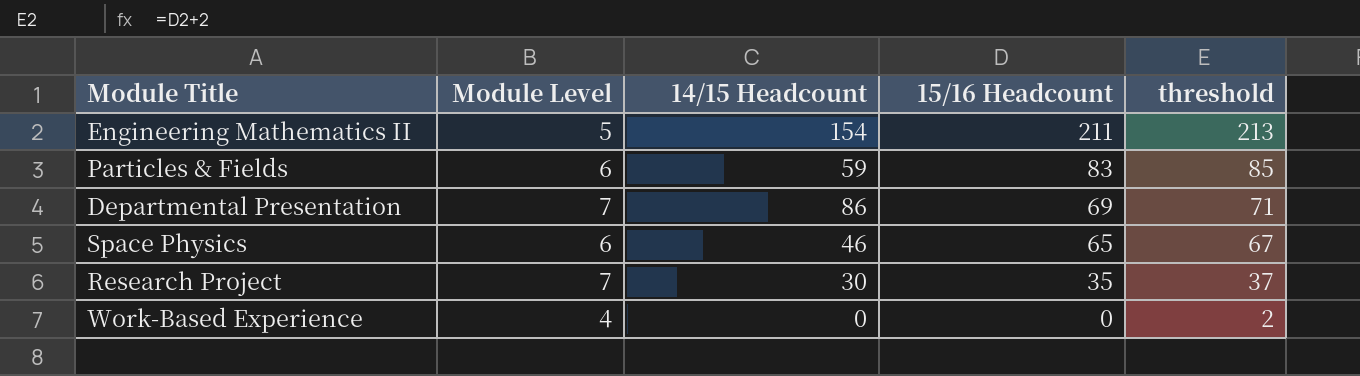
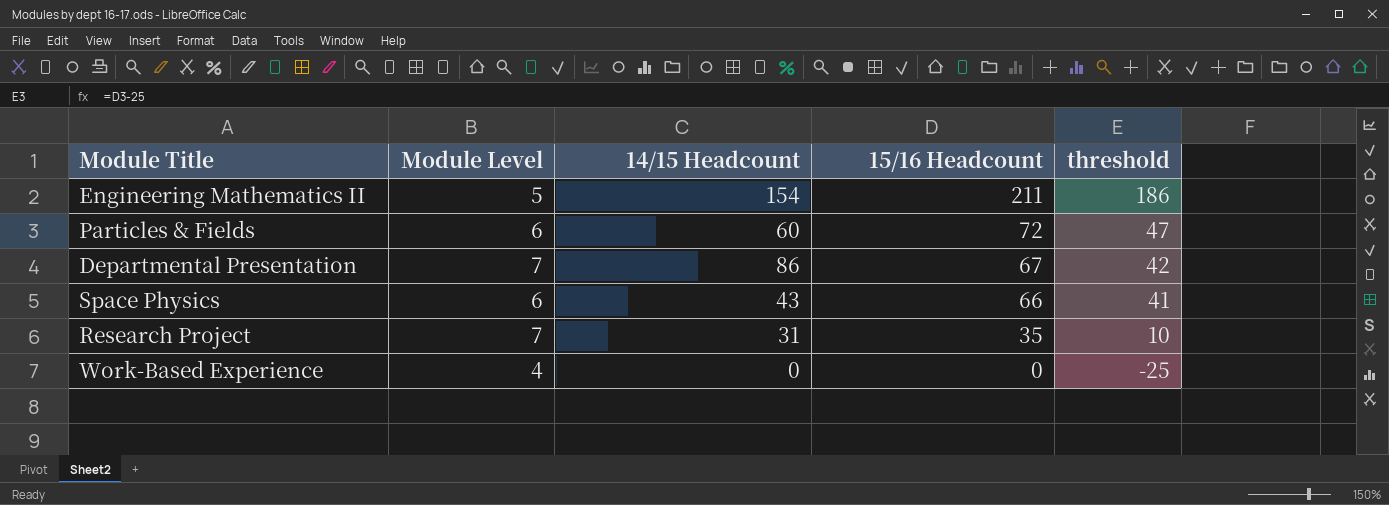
column threshold | formula: [15/16 Headcount] + 2 -> [15/16 Headcount] - 25
Particles & Fields | 14/15 Headcount: 59 -> 60
Particles & Fields | 15/16 Headcount: 83 -> 72
Departmental Presentation | 15/16 Headcount: 69 -> 67
Space Physics | 14/15 Headcount: 46 -> 43
Space Physics | 15/16 Headcount: 65 -> 66
Research Project | 14/15 Headcount: 30 -> 31

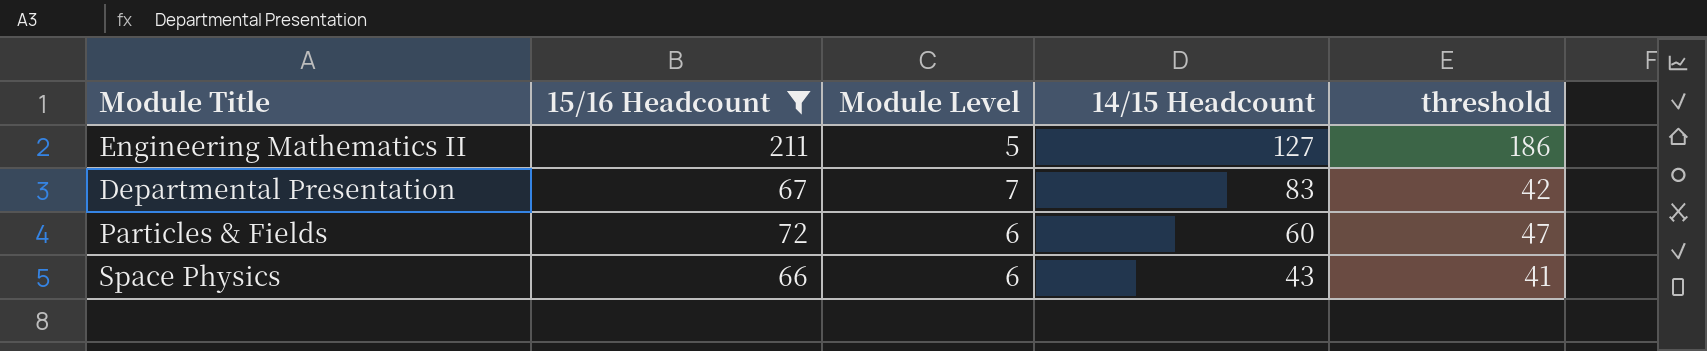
filter: none -> 15/16 Headcount >= 66
row order: 15/16 Headcount descending -> 14/15 Headcount descending
column 15/16 Headcount | position: 4 -> 2
Engineering Mathematics II | 14/15 Headcount: 154 -> 127
Departmental Presentation | 14/15 Headcount: 86 -> 83

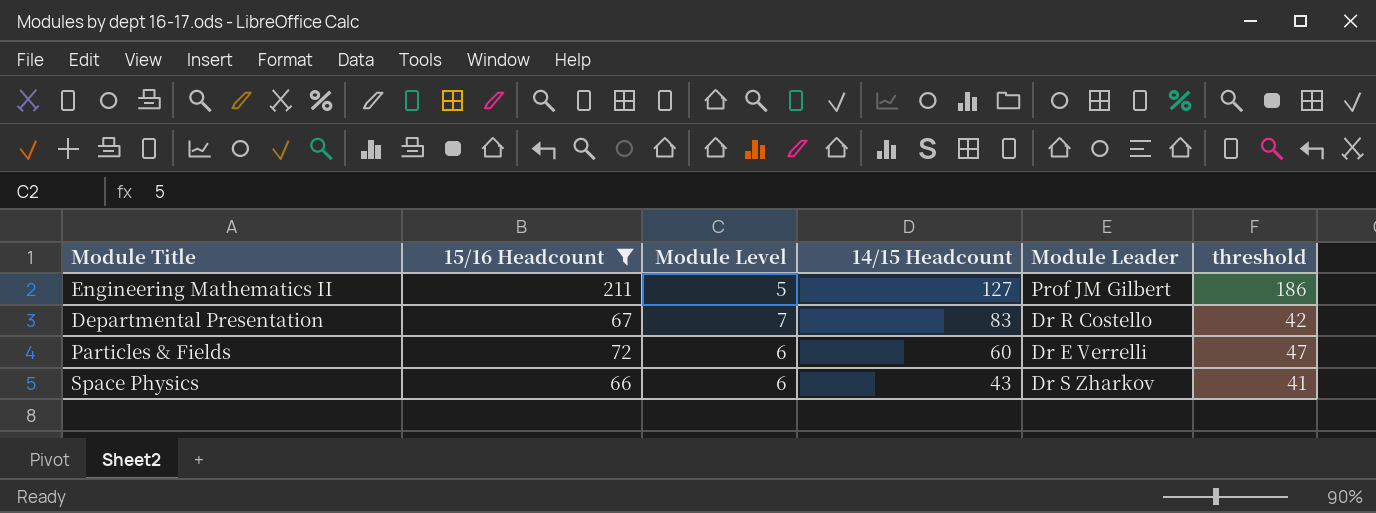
column Module Leader | position: none -> 5

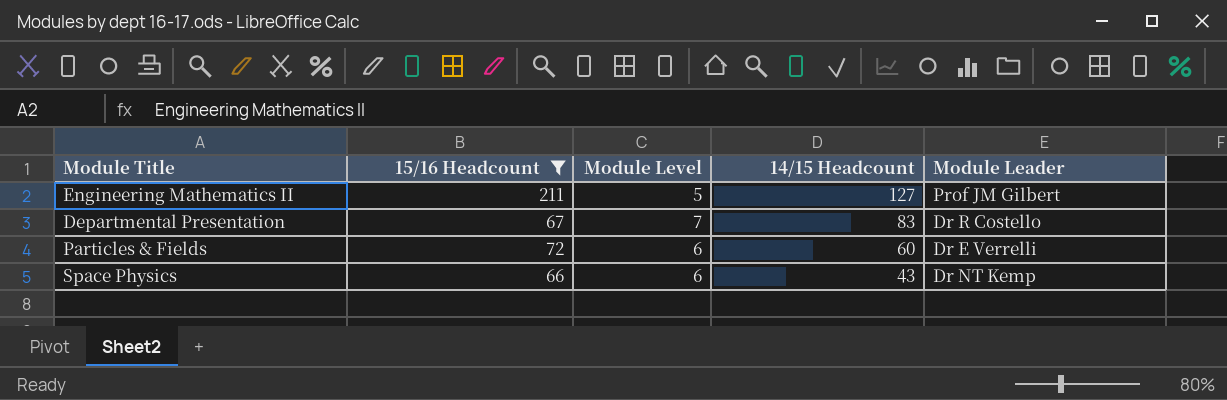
column threshold | formula: [15/16 Headcount] - 25 -> none
Space Physics | Module Leader: Dr S Zharkov -> Dr NT Kemp

